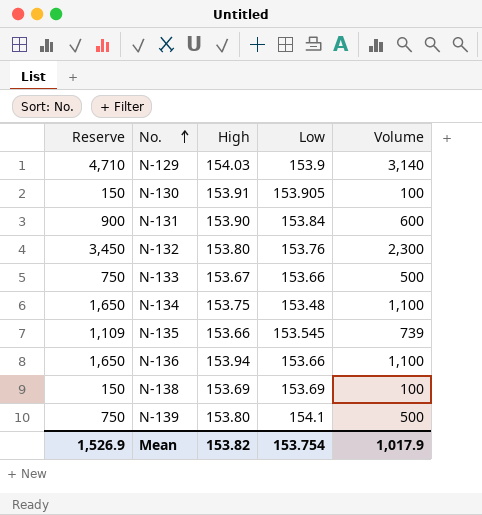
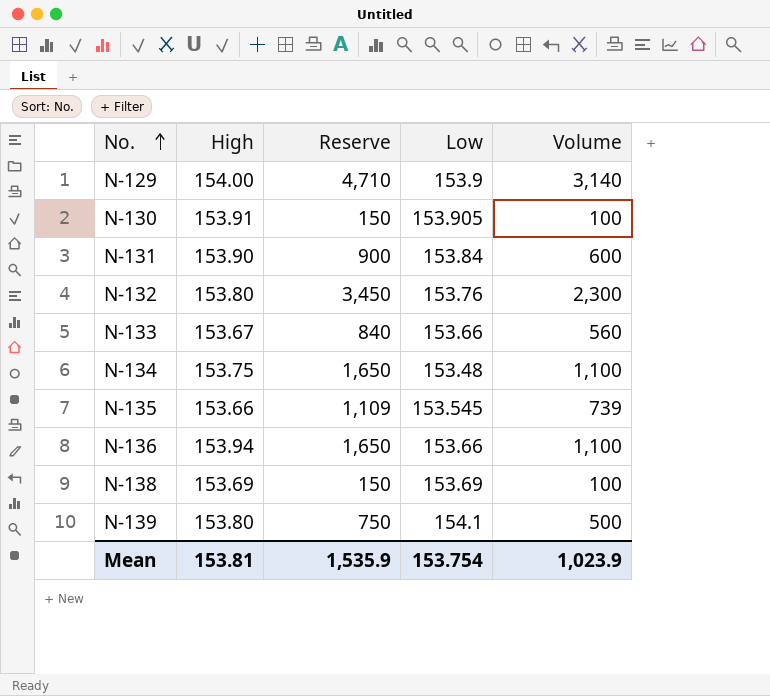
column Reserve | position: 1 -> 3
N-129 | High: 154.03 -> 154.00
N-133 | Reserve: 750 -> 840
N-133 | Volume: 500 -> 560
Mean | High: 153.82 -> 153.81
Mean | Reserve: 1,526.9 -> 1,535.9
Mean | Volume: 1,017.9 -> 1,023.9

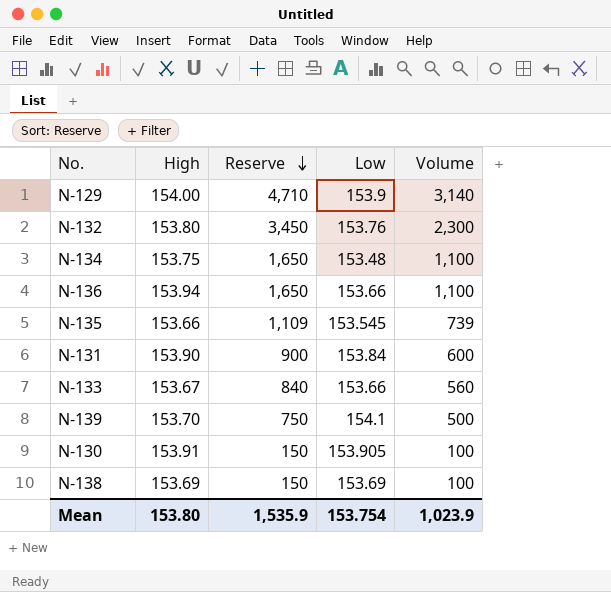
row order: No. ascending -> Reserve descending
N-139 | High: 153.80 -> 153.70
Mean | High: 153.81 -> 153.80

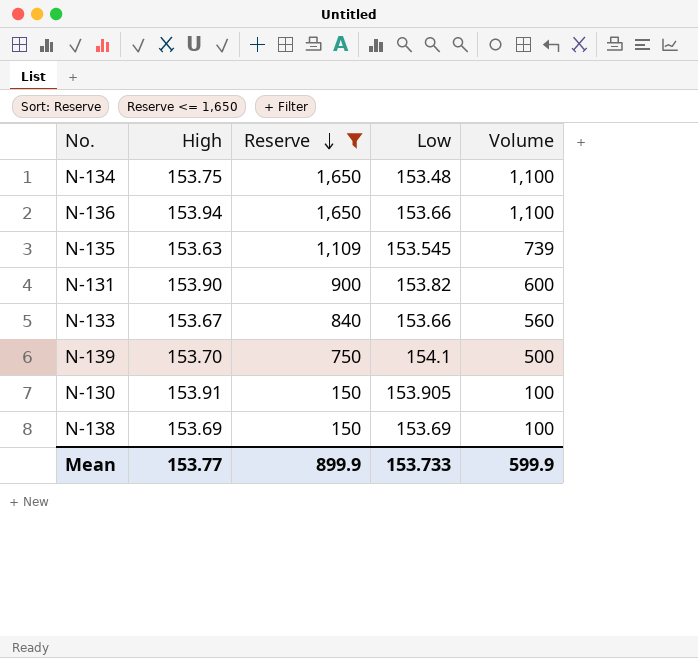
filter: none -> Reserve <= 1,650
N-135 | High: 153.66 -> 153.63
N-131 | Low: 153.84 -> 153.82
Mean | High: 153.80 -> 153.77
Mean | Reserve: 1,535.9 -> 899.9
Mean | Low: 153.754 -> 153.733
Mean | Volume: 1,023.9 -> 599.9

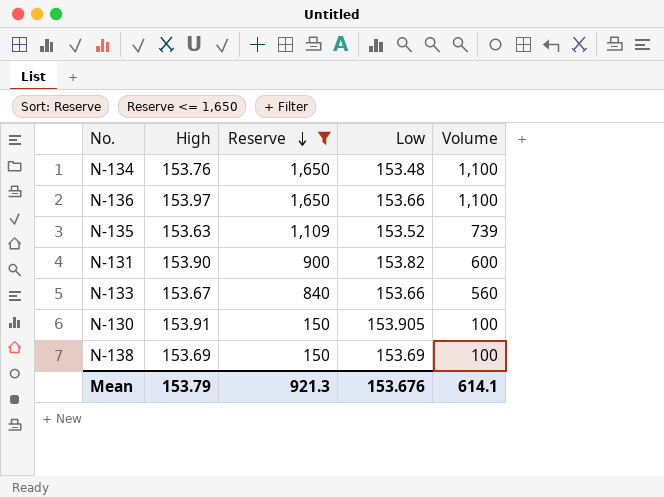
row N-139: 153.70 | 750 | 154.1 | 500 -> none
N-134 | High: 153.75 -> 153.76
N-136 | High: 153.94 -> 153.97
N-135 | Low: 153.545 -> 153.52
Mean | High: 153.77 -> 153.79
Mean | Reserve: 899.9 -> 921.3
Mean | Low: 153.733 -> 153.676
Mean | Volume: 599.9 -> 614.1

